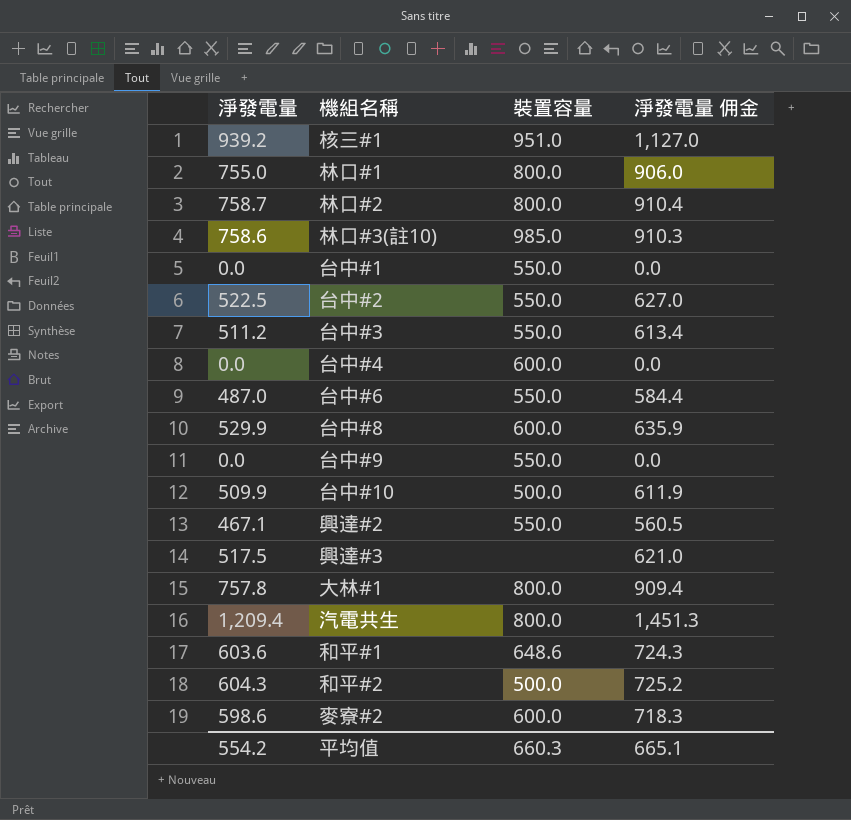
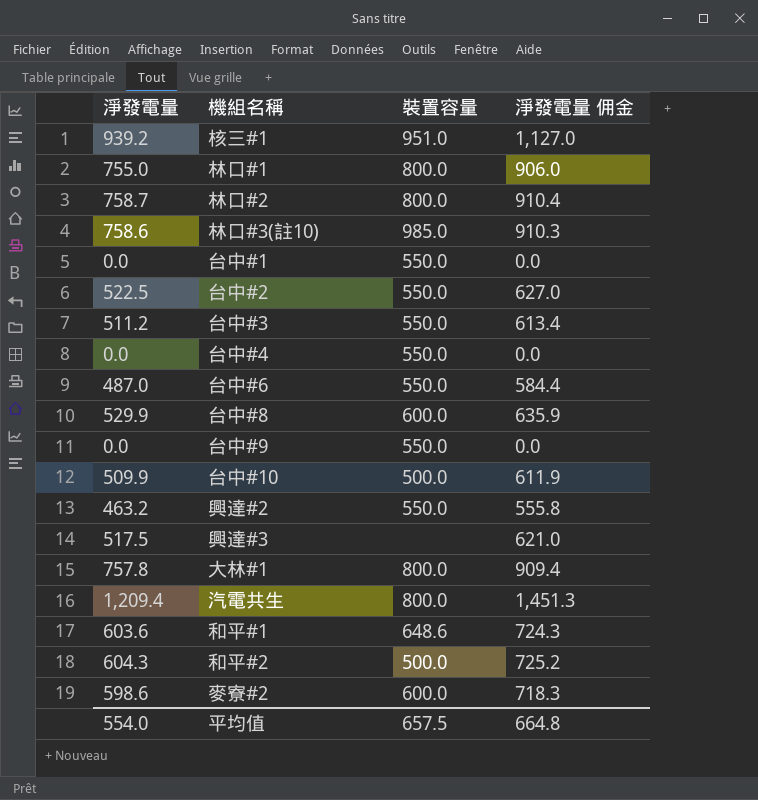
台中#4 | 裝置容量: 600.0 -> 550.0
興達#2 | 淨發電量: 467.1 -> 463.2
興達#2 | 淨發電量 佣金: 560.5 -> 555.8
平均值 | 淨發電量: 554.2 -> 554.0
平均值 | 裝置容量: 660.3 -> 657.5
平均值 | 淨發電量 佣金: 665.1 -> 664.8

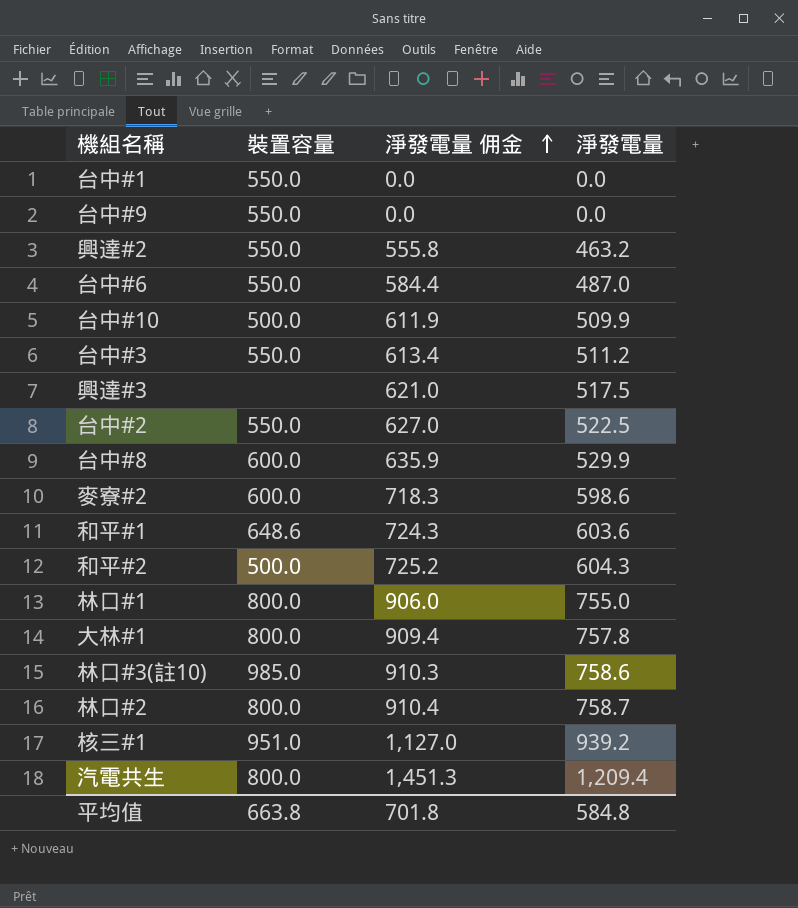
row order: none -> 淨發電量 佣金 ascending
column 淨發電量 | position: 1 -> 4
row 台中#4: 0.0 | 550.0 | 0.0 -> none
平均值 | 裝置容量: 657.5 -> 663.8
平均值 | 淨發電量 佣金: 664.8 -> 701.8
平均值 | 淨發電量: 554.0 -> 584.8

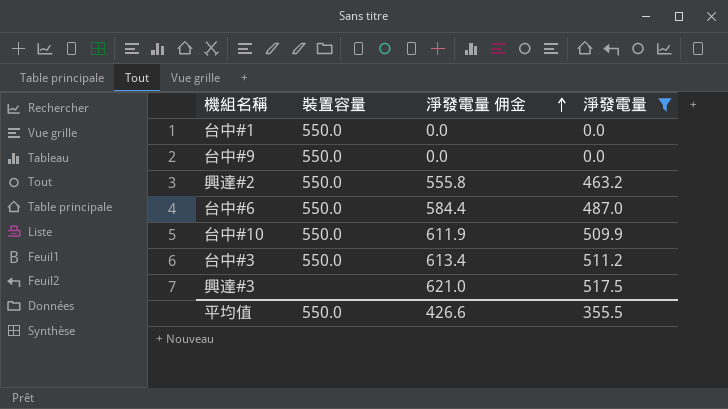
filter: none -> 淨發電量 <= 517.5
台中#10 | 裝置容量: 500.0 -> 550.0
平均值 | 裝置容量: 663.8 -> 550.0
平均值 | 淨發電量 佣金: 701.8 -> 426.6
平均值 | 淨發電量: 584.8 -> 355.5

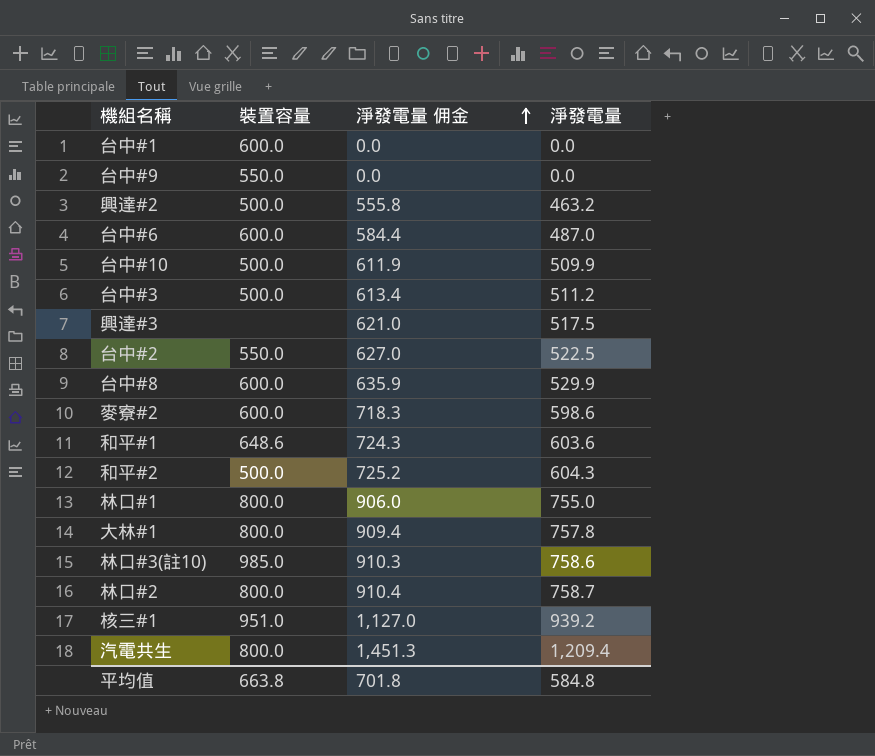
filter: 淨發電量 <= 517.5 -> none
台中#1 | 裝置容量: 550.0 -> 600.0
興達#2 | 裝置容量: 550.0 -> 500.0
台中#6 | 裝置容量: 550.0 -> 600.0
台中#10 | 裝置容量: 550.0 -> 500.0
台中#3 | 裝置容量: 550.0 -> 500.0
平均值 | 裝置容量: 550.0 -> 663.8
平均值 | 淨發電量 佣金: 426.6 -> 701.8
平均值 | 淨發電量: 355.5 -> 584.8

